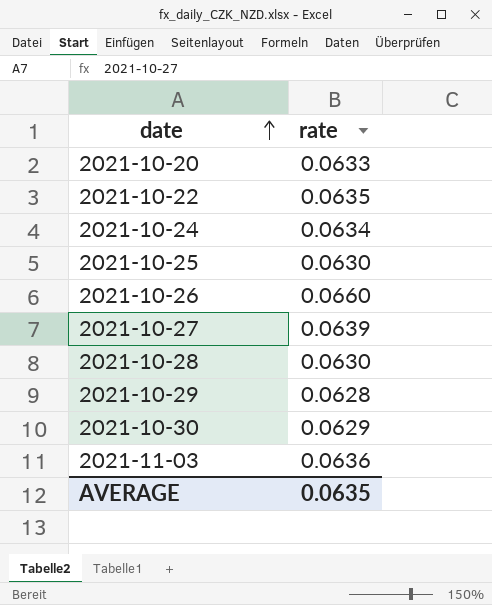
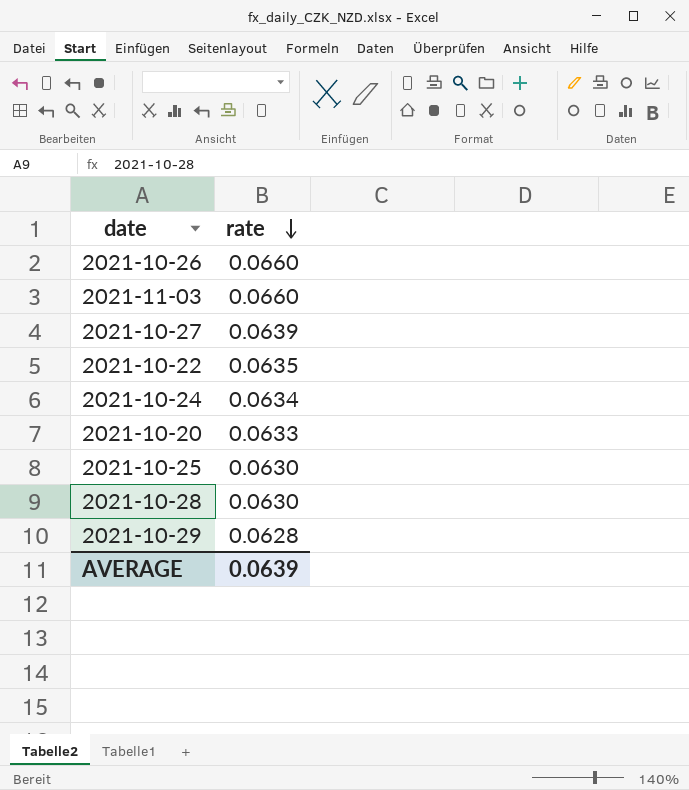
row order: date ascending -> rate descending
row 2021-10-30: 0.0629 -> none
2021-11-03 | rate: 0.0636 -> 0.0660
AVERAGE | rate: 0.0635 -> 0.0639

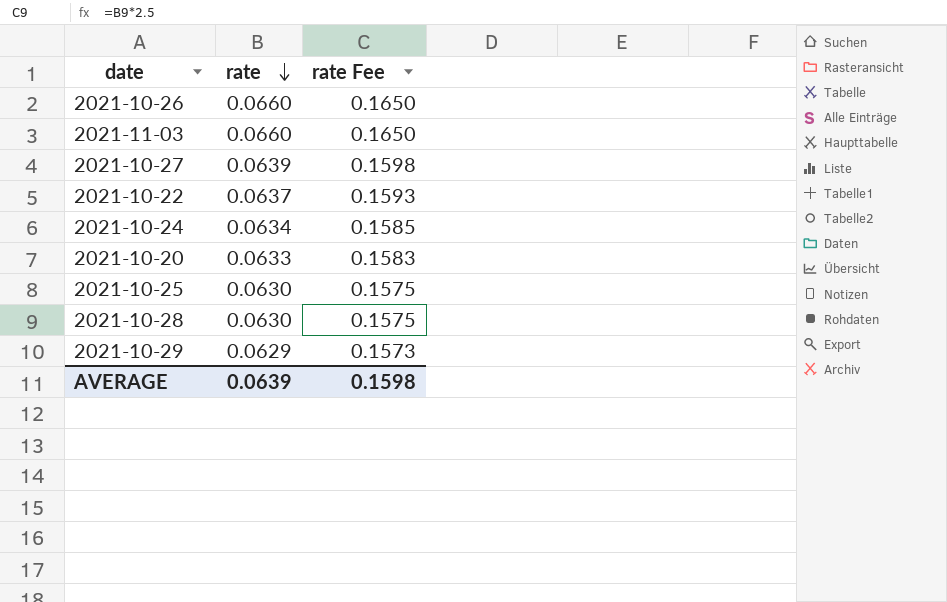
column rate Fee | formula: none -> [rate] * 2.5
2021-10-22 | rate: 0.0635 -> 0.0637
2021-10-29 | rate: 0.0628 -> 0.0629

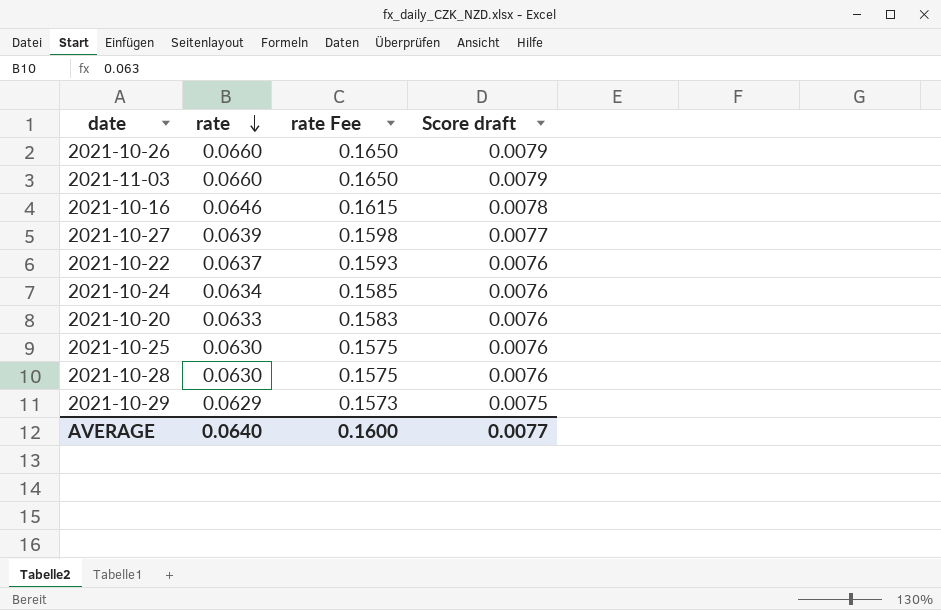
column Score draft | formula: none -> [rate] * 0.12
row 2021-10-16: none -> 0.0646 | 0.1615 | 0.0078
AVERAGE | rate: 0.0639 -> 0.0640
AVERAGE | rate Fee: 0.1598 -> 0.1600

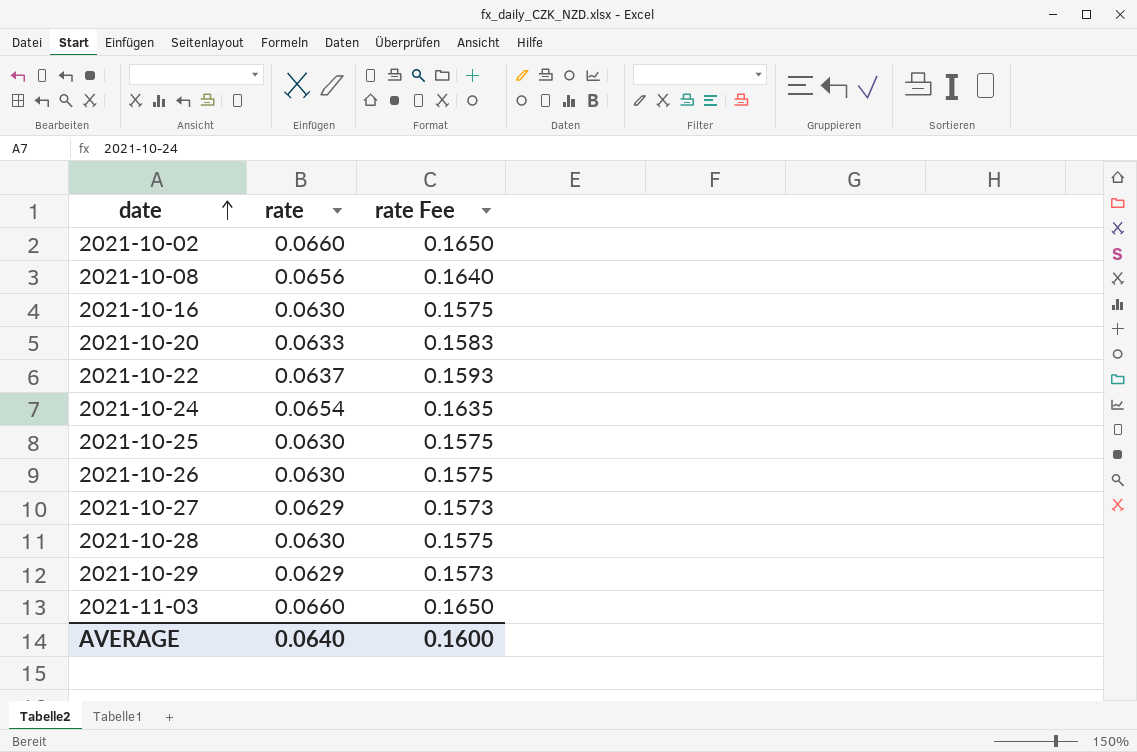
row order: rate descending -> date ascending
column Score draft | formula: [rate] * 0.12 -> none
row 2021-10-02: none -> 0.0660 | 0.1650
row 2021-10-08: none -> 0.0656 | 0.1640
2021-10-16 | rate: 0.0646 -> 0.0630
2021-10-16 | rate Fee: 0.1615 -> 0.1575
2021-10-24 | rate: 0.0634 -> 0.0654
2021-10-24 | rate Fee: 0.1585 -> 0.1635
2021-10-26 | rate: 0.0660 -> 0.0630
2021-10-26 | rate Fee: 0.1650 -> 0.1575
2021-10-27 | rate: 0.0639 -> 0.0629
2021-10-27 | rate Fee: 0.1598 -> 0.1573

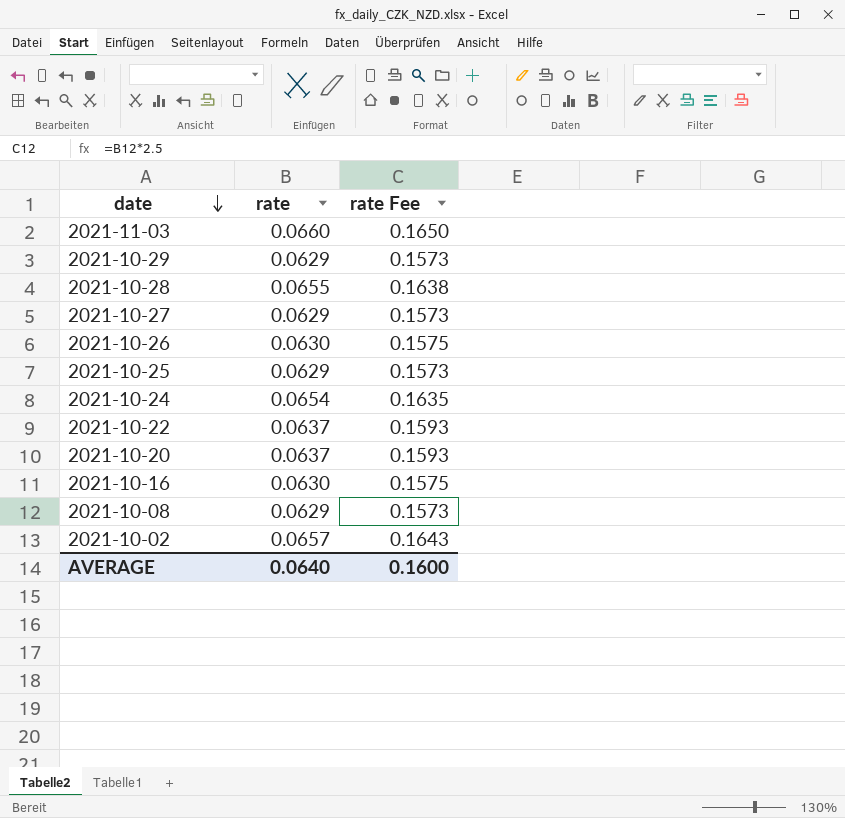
row order: date ascending -> date descending
2021-10-28 | rate: 0.0630 -> 0.0655
2021-10-28 | rate Fee: 0.1575 -> 0.1638
2021-10-25 | rate: 0.0630 -> 0.0629
2021-10-25 | rate Fee: 0.1575 -> 0.1573
2021-10-20 | rate: 0.0633 -> 0.0637
2021-10-20 | rate Fee: 0.1583 -> 0.1593
2021-10-08 | rate: 0.0656 -> 0.0629
2021-10-08 | rate Fee: 0.1640 -> 0.1573
2021-10-02 | rate: 0.0660 -> 0.0657
2021-10-02 | rate Fee: 0.1650 -> 0.1643

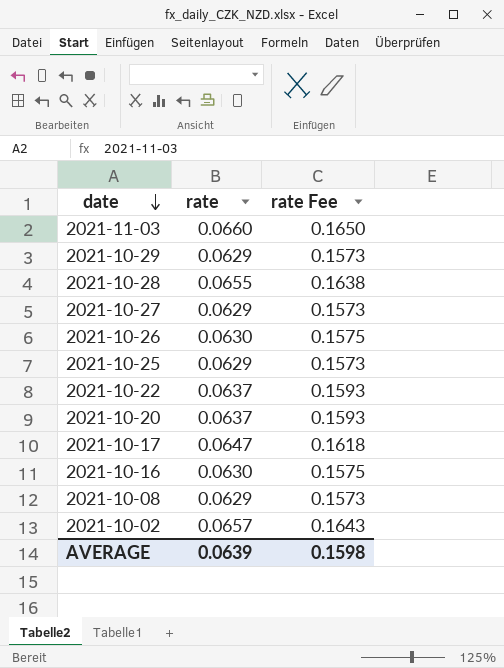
row 2021-10-24: 0.0654 | 0.1635 -> none
row 2021-10-17: none -> 0.0647 | 0.1618
AVERAGE | rate: 0.0640 -> 0.0639
AVERAGE | rate Fee: 0.1600 -> 0.1598

